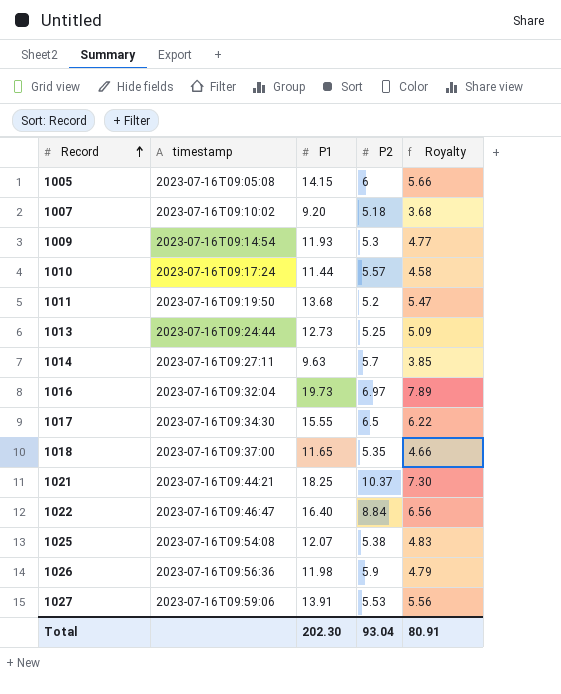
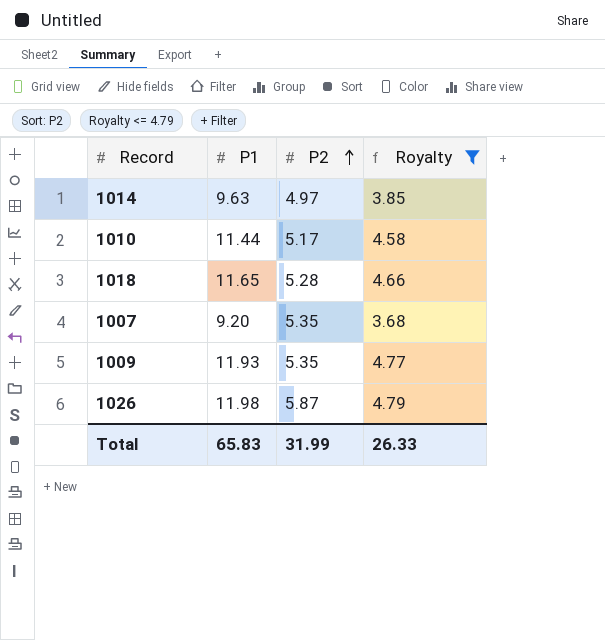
filter: none -> Royalty <= 4.79
row order: Record ascending -> P2 ascending
column timestamp | position: 2 -> none
1014 | P2: 5.7 -> 4.97
1010 | P2: 5.57 -> 5.17
1018 | P2: 5.35 -> 5.28
1007 | P2: 5.18 -> 5.35
1009 | P2: 5.3 -> 5.35
1026 | P2: 5.9 -> 5.87
Total | P1: 202.30 -> 65.83
Total | P2: 93.04 -> 31.99
Total | Royalty: 80.91 -> 26.33

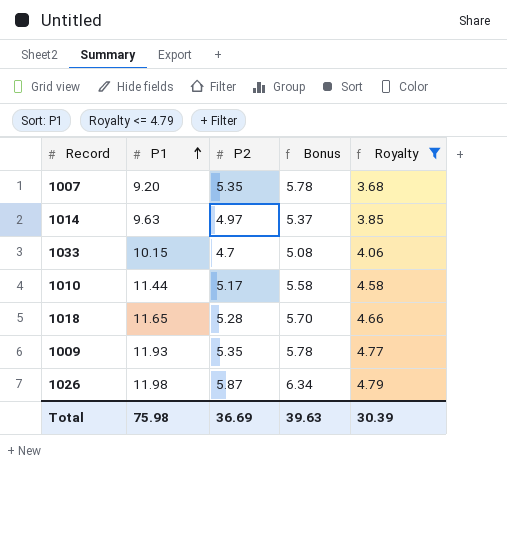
row order: P2 ascending -> P1 ascending
column Bonus | formula: none -> [P2] * 1.08
row 1033: none -> 10.15 | 4.7 | 5.08 | 4.06
Total | P1: 65.83 -> 75.98
Total | P2: 31.99 -> 36.69
Total | Royalty: 26.33 -> 30.39

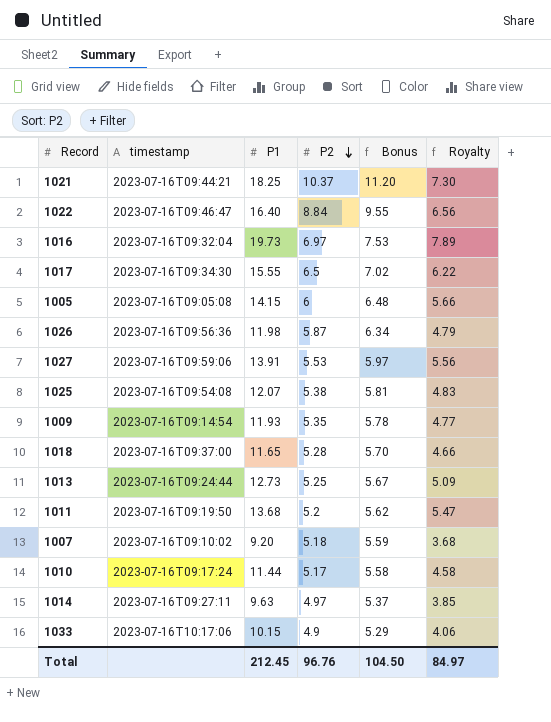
filter: Royalty <= 4.79 -> none
row order: P1 ascending -> P2 descending
column timestamp | position: none -> 2
1007 | P2: 5.35 -> 5.18
1007 | Bonus: 5.78 -> 5.59
1033 | P2: 4.7 -> 4.9
1033 | Bonus: 5.08 -> 5.29
Total | P1: 75.98 -> 212.45
Total | P2: 36.69 -> 96.76
Total | Bonus: 39.63 -> 104.50
Total | Royalty: 30.39 -> 84.97

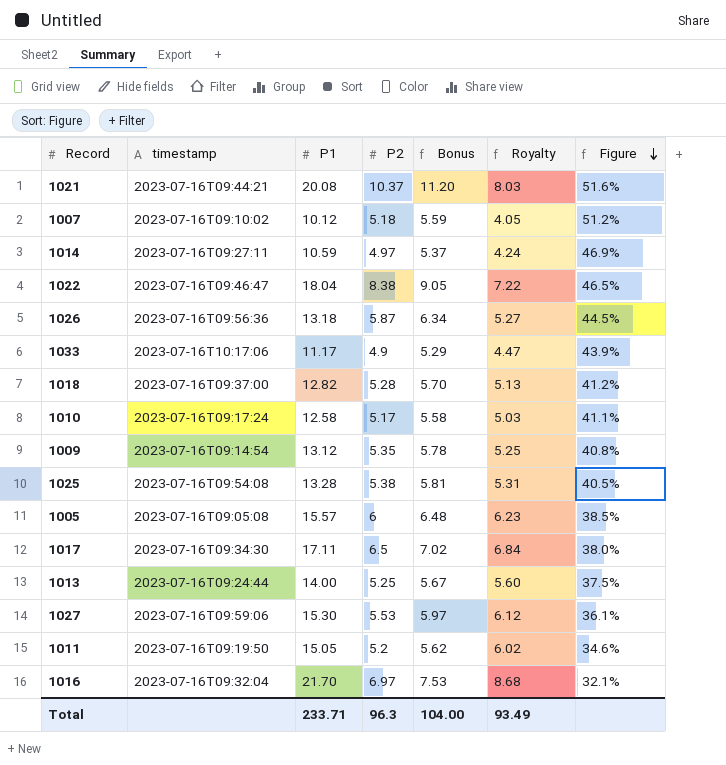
row order: P2 descending -> Figure descending
column Figure | formula: none -> [P2] / [P1]
1021 | P1: 18.25 -> 20.08
1021 | Royalty: 7.30 -> 8.03
1007 | P1: 9.20 -> 10.12
1007 | Royalty: 3.68 -> 4.05
1014 | P1: 9.63 -> 10.59
1014 | Royalty: 3.85 -> 4.24
1022 | P1: 16.40 -> 18.04
1022 | P2: 8.84 -> 8.38
1022 | Bonus: 9.55 -> 9.05
1022 | Royalty: 6.56 -> 7.22
1026 | P1: 11.98 -> 13.18
1026 | Royalty: 4.79 -> 5.27
1033 | P1: 10.15 -> 11.17
1033 | Royalty: 4.06 -> 4.47
1018 | P1: 11.65 -> 12.82
1018 | Royalty: 4.66 -> 5.13
1010 | P1: 11.44 -> 12.58
1010 | Royalty: 4.58 -> 5.03
1009 | P1: 11.93 -> 13.12
1009 | Royalty: 4.77 -> 5.25
1025 | P1: 12.07 -> 13.28
1025 | Royalty: 4.83 -> 5.31
1005 | P1: 14.15 -> 15.57
1005 | Royalty: 5.66 -> 6.23
1017 | P1: 15.55 -> 17.11
1017 | Royalty: 6.22 -> 6.84
1013 | P1: 12.73 -> 14.00
1013 | Royalty: 5.09 -> 5.60
1027 | P1: 13.91 -> 15.30
1027 | Royalty: 5.56 -> 6.12
1011 | P1: 13.68 -> 15.05
1011 | Royalty: 5.47 -> 6.02
1016 | P1: 19.73 -> 21.70
1016 | Royalty: 7.89 -> 8.68
Total | P1: 212.45 -> 233.71
Total | P2: 96.76 -> 96.3
Total | Bonus: 104.50 -> 104.00
Total | Royalty: 84.97 -> 93.49

